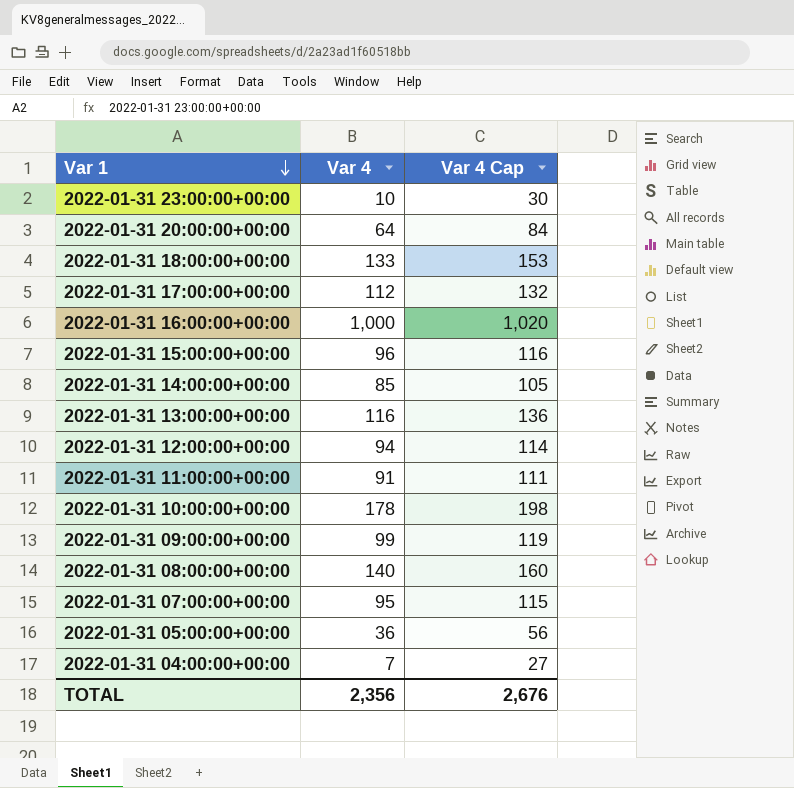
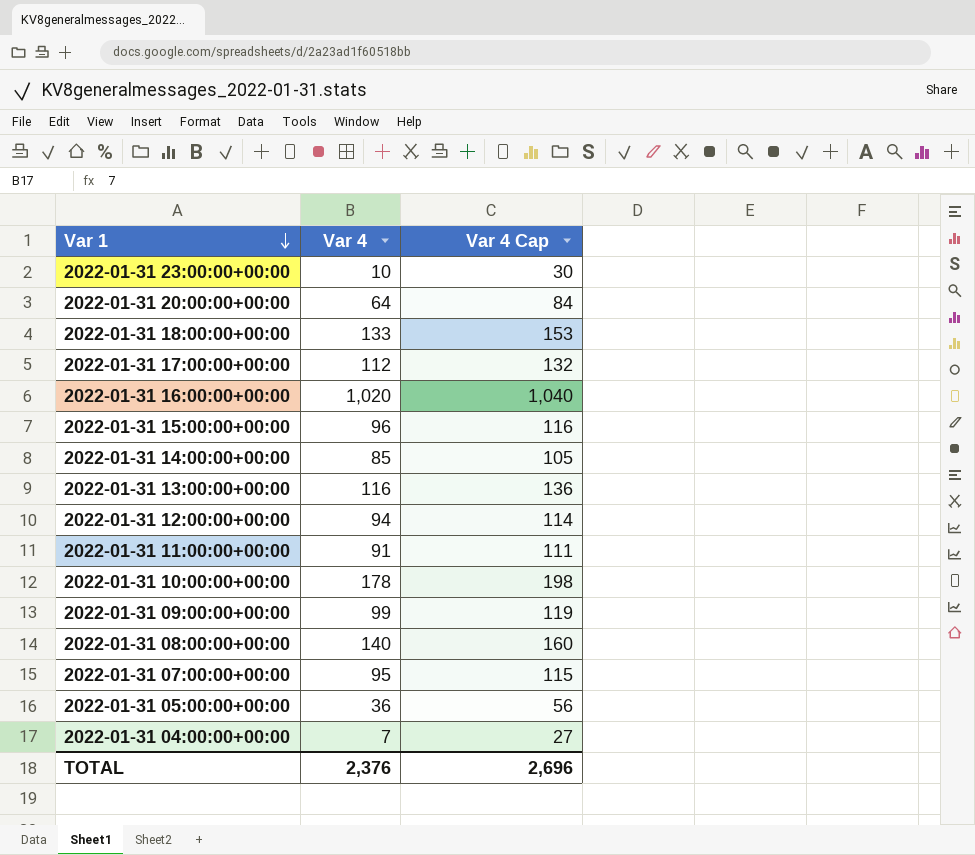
2022-01-31 16:00:00+00:00 | Var 4: 1,000 -> 1,020
2022-01-31 16:00:00+00:00 | Var 4 Cap: 1,020 -> 1,040
TOTAL | Var 4: 2,356 -> 2,376
TOTAL | Var 4 Cap: 2,676 -> 2,696

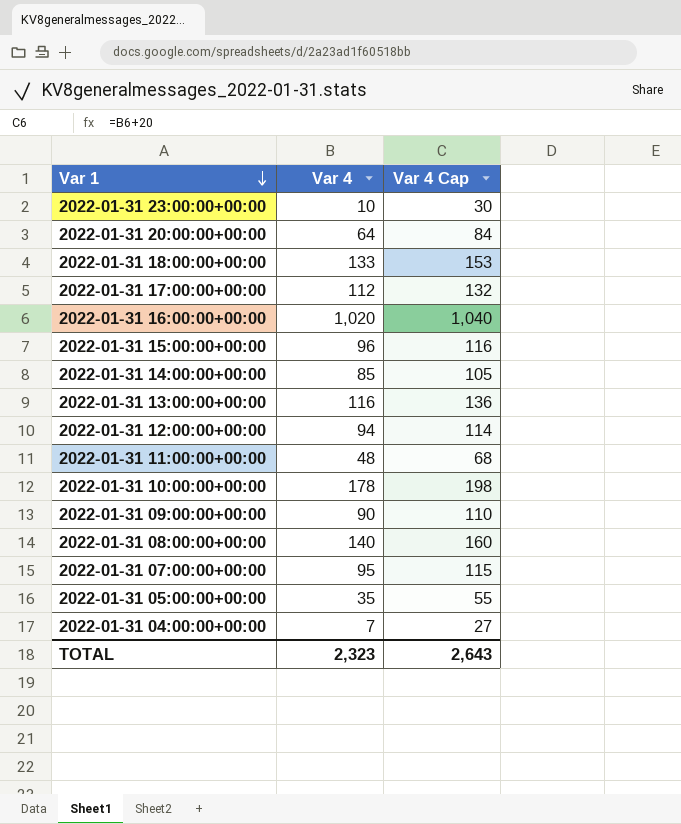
2022-01-31 11:00:00+00:00 | Var 4: 91 -> 48
2022-01-31 11:00:00+00:00 | Var 4 Cap: 111 -> 68
2022-01-31 09:00:00+00:00 | Var 4: 99 -> 90
2022-01-31 09:00:00+00:00 | Var 4 Cap: 119 -> 110
2022-01-31 05:00:00+00:00 | Var 4: 36 -> 35
2022-01-31 05:00:00+00:00 | Var 4 Cap: 56 -> 55
TOTAL | Var 4: 2,376 -> 2,323
TOTAL | Var 4 Cap: 2,696 -> 2,643

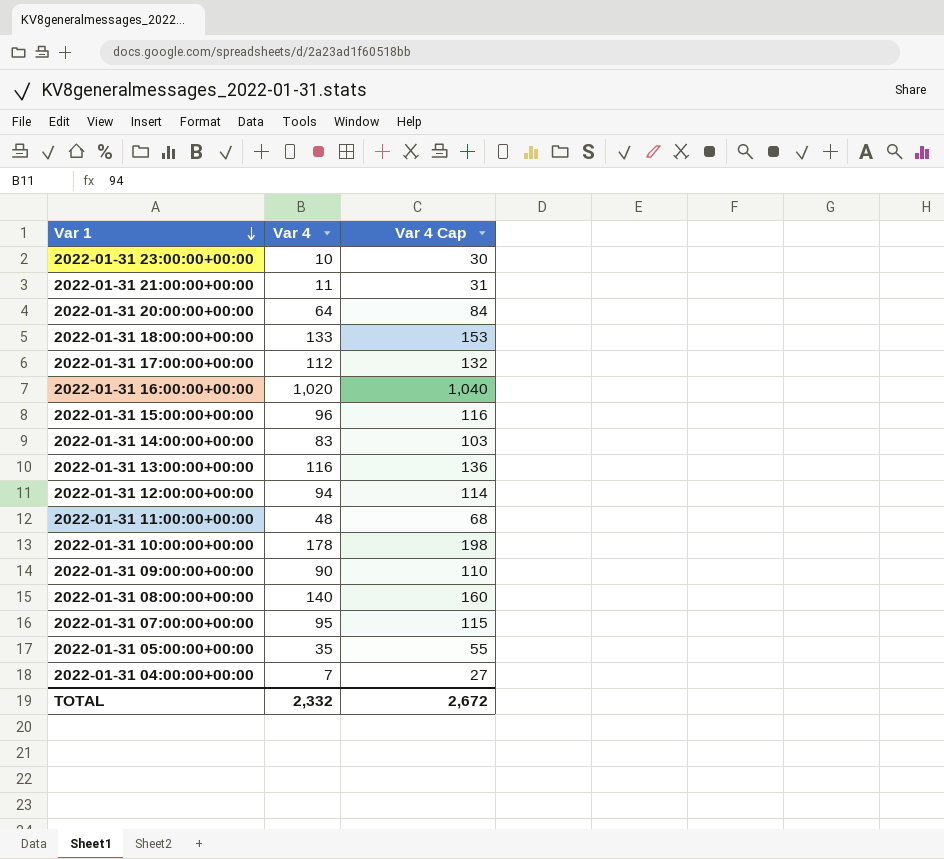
row 2022-01-31 21:00:00+00:00: none -> 11 | 31
2022-01-31 14:00:00+00:00 | Var 4: 85 -> 83
2022-01-31 14:00:00+00:00 | Var 4 Cap: 105 -> 103
TOTAL | Var 4: 2,323 -> 2,332
TOTAL | Var 4 Cap: 2,643 -> 2,672

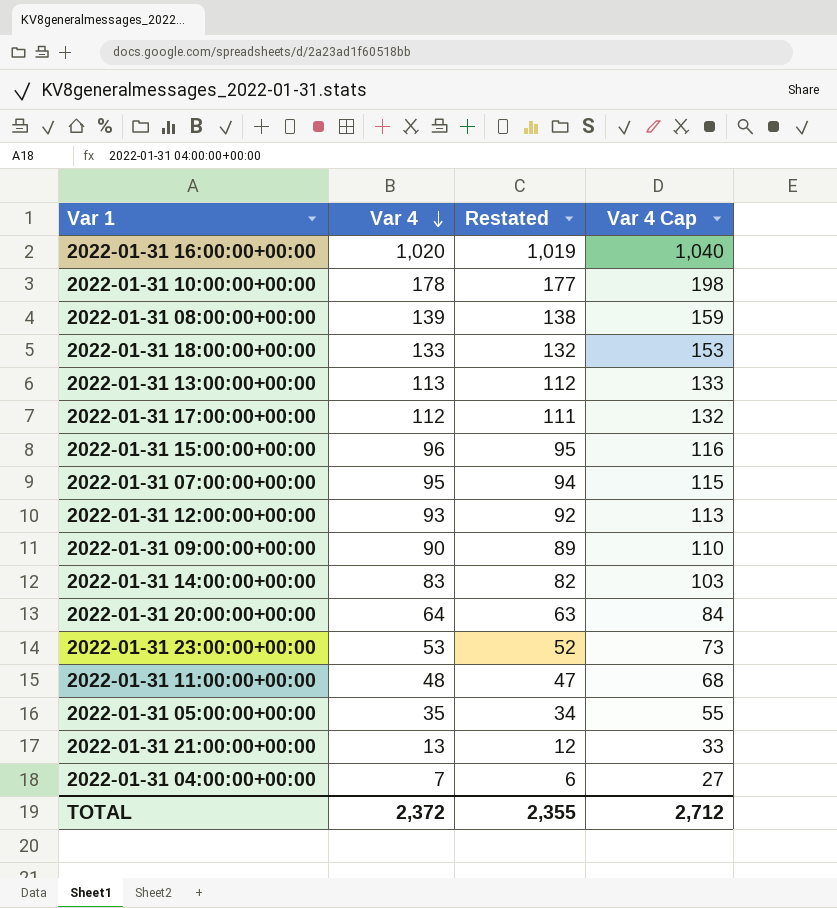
row order: Var 1 descending -> Var 4 descending
column Restated | formula: none -> [Var 4] - 1
2022-01-31 08:00:00+00:00 | Var 4: 140 -> 139
2022-01-31 08:00:00+00:00 | Var 4 Cap: 160 -> 159
2022-01-31 13:00:00+00:00 | Var 4: 116 -> 113
2022-01-31 13:00:00+00:00 | Var 4 Cap: 136 -> 133
2022-01-31 12:00:00+00:00 | Var 4: 94 -> 93
2022-01-31 12:00:00+00:00 | Var 4 Cap: 114 -> 113
2022-01-31 23:00:00+00:00 | Var 4: 10 -> 53
2022-01-31 23:00:00+00:00 | Var 4 Cap: 30 -> 73
2022-01-31 21:00:00+00:00 | Var 4: 11 -> 13
2022-01-31 21:00:00+00:00 | Var 4 Cap: 31 -> 33
TOTAL | Var 4: 2,332 -> 2,372
TOTAL | Var 4 Cap: 2,672 -> 2,712

